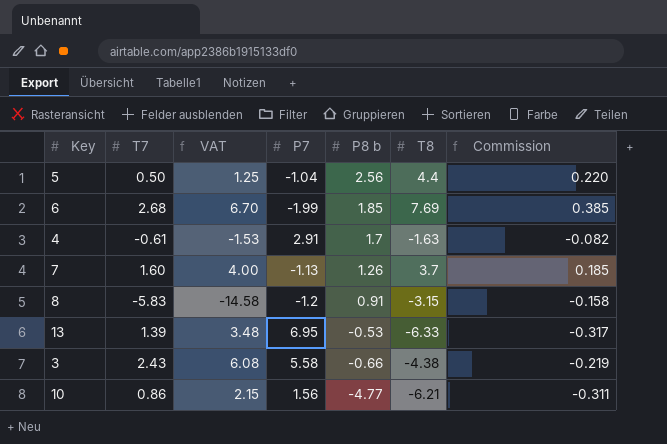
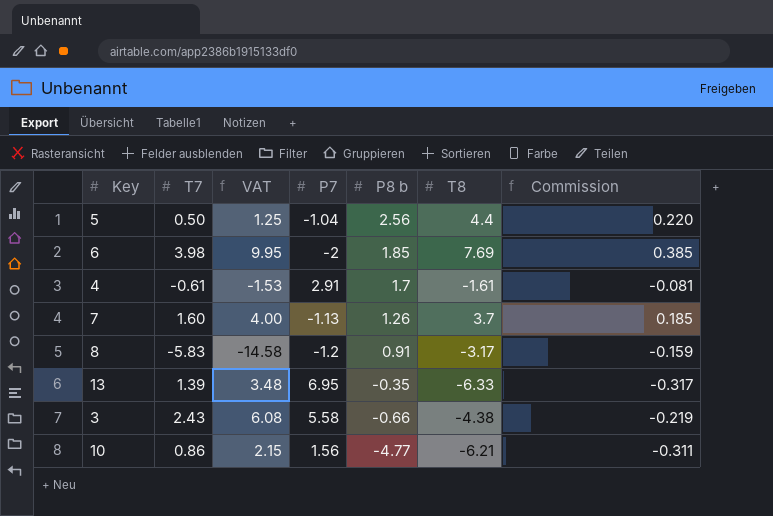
6 | T7: 2.68 -> 3.98
6 | VAT: 6.70 -> 9.95
6 | P7: -1.99 -> -2
4 | T8: -1.63 -> -1.61
4 | Commission: -0.082 -> -0.081
8 | T8: -3.15 -> -3.17
8 | Commission: -0.158 -> -0.159
13 | P8 b: -0.53 -> -0.35

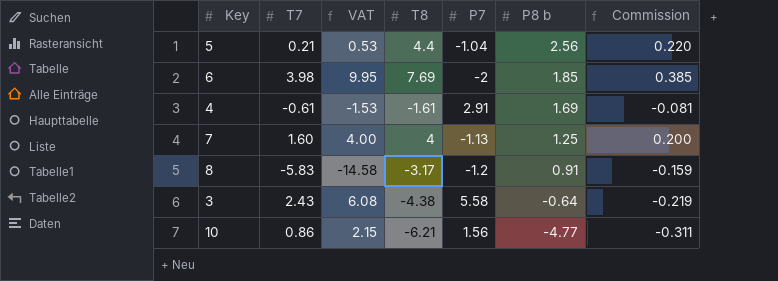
column T8 | position: 6 -> 4
row 13: 1.39 | 3.48 | 6.95 | -0.35 | -6.33 | -0.317 -> none
5 | T7: 0.50 -> 0.21
5 | VAT: 1.25 -> 0.53
4 | P8 b: 1.7 -> 1.69
7 | T8: 3.7 -> 4
7 | P8 b: 1.26 -> 1.25
7 | Commission: 0.185 -> 0.200
3 | P8 b: -0.66 -> -0.64

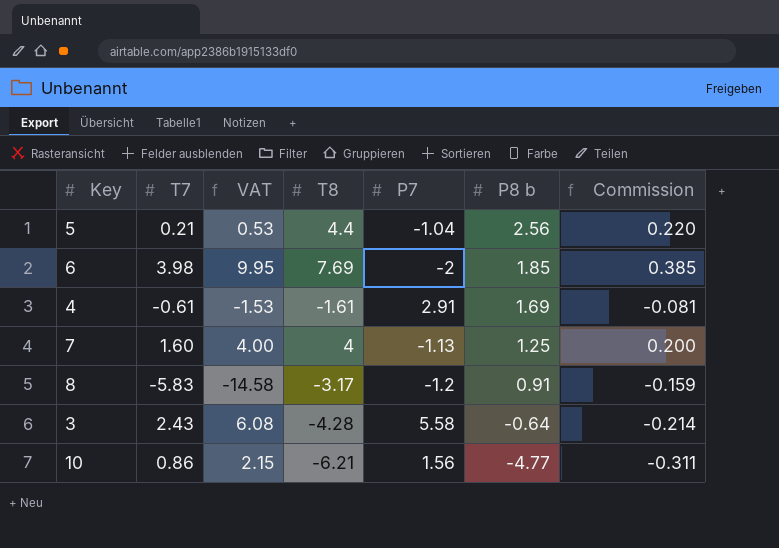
3 | T8: -4.38 -> -4.28
3 | Commission: -0.219 -> -0.214

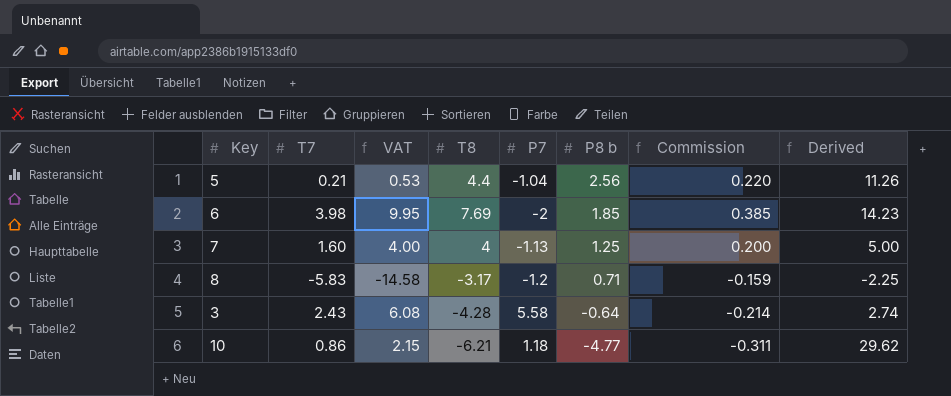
column Derived | formula: none -> [T8] * [P8 b]
row 4: -0.61 | -1.53 | -1.61 | 2.91 | 1.69 | -0.081 -> none
8 | P8 b: 0.91 -> 0.71
10 | P7: 1.56 -> 1.18

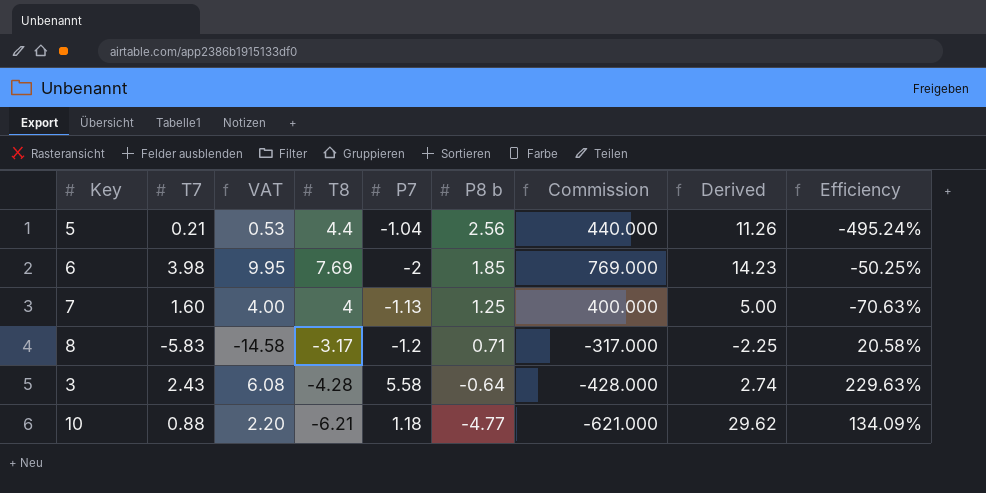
column Commission | formula: [T8] * 0.05 -> [T8] * 100
column Efficiency | formula: none -> [P7] / [T7]
10 | T7: 0.86 -> 0.88
10 | VAT: 2.15 -> 2.20

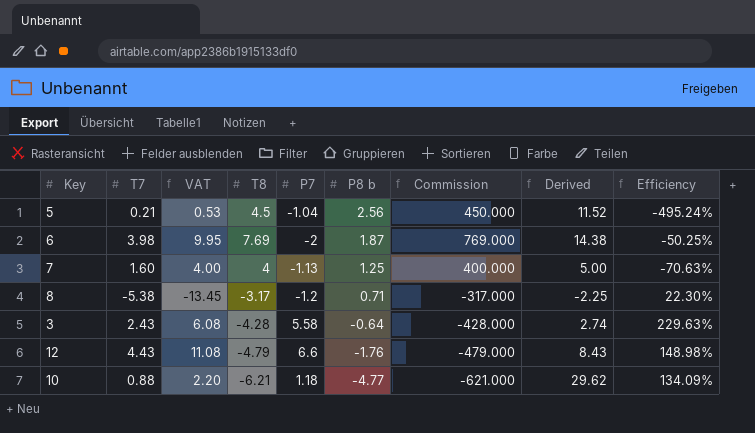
5 | T8: 4.4 -> 4.5
5 | Commission: 440.000 -> 450.000
5 | Derived: 11.26 -> 11.52
6 | P8 b: 1.85 -> 1.87
6 | Derived: 14.23 -> 14.38
8 | T7: -5.83 -> -5.38
8 | VAT: -14.58 -> -13.45
8 | Efficiency: 20.58% -> 22.30%
row 12: none -> 4.43 | 11.08 | -4.79 | 6.6 | -1.76 | -479.000 | 8.43 | 148.98%

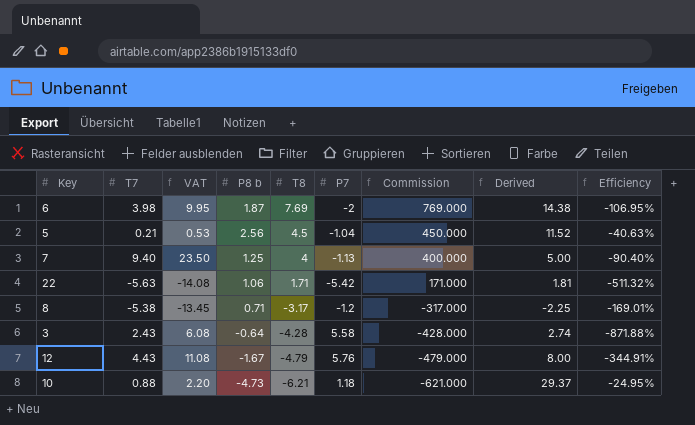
row order: P8 b descending -> T8 descending
column P8 b | position: 6 -> 4
column Efficiency | formula: [P7] / [T7] -> [P7] / [P8 b]
7 | T7: 1.60 -> 9.40
7 | VAT: 4.00 -> 23.50
row 22: none -> -5.63 | -14.08 | 1.06 | 1.71 | -5.42 | 171.000 | 1.81 | -511.32%
12 | P8 b: -1.76 -> -1.67
12 | P7: 6.6 -> 5.76
12 | Derived: 8.43 -> 8.00
10 | P8 b: -4.77 -> -4.73
10 | Derived: 29.62 -> 29.37

